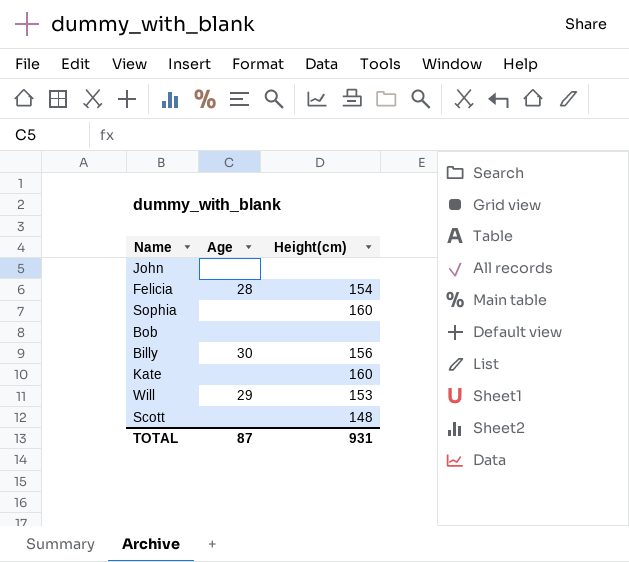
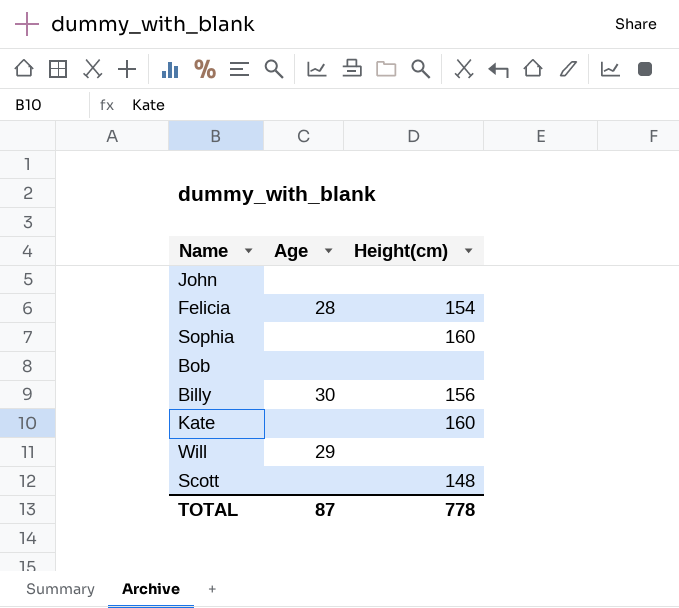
Will | Height(cm): 153 -> none
TOTAL | Height(cm): 931 -> 778

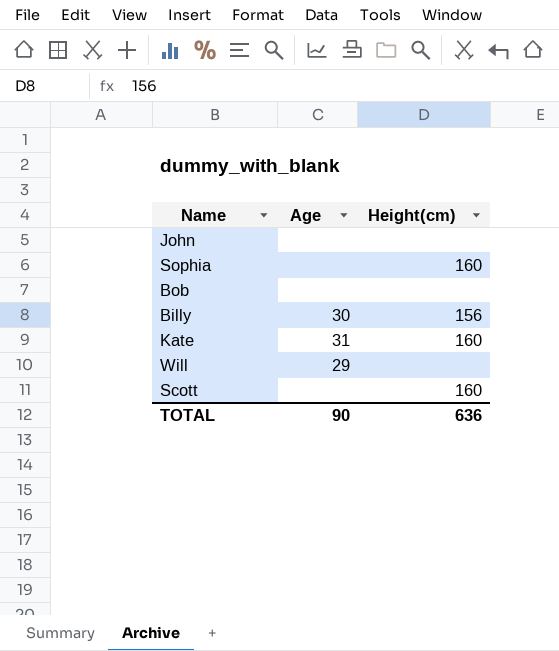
row Felicia: 28 | 154 -> none
Kate | Age: none -> 31
Scott | Height(cm): 148 -> 160
TOTAL | Age: 87 -> 90
TOTAL | Height(cm): 778 -> 636

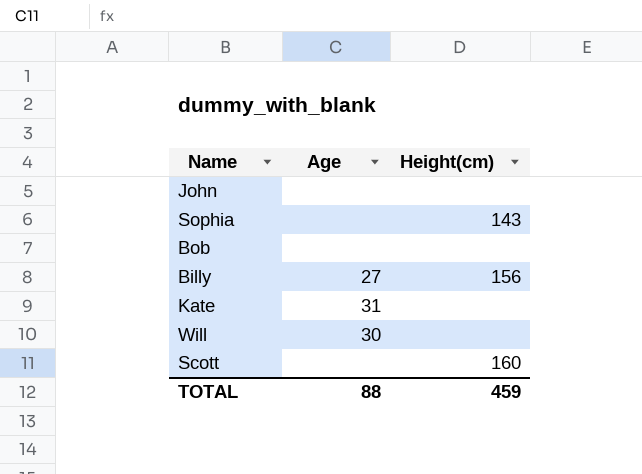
Sophia | Height(cm): 160 -> 143
Billy | Age: 30 -> 27
Kate | Height(cm): 160 -> none
Will | Age: 29 -> 30
TOTAL | Age: 90 -> 88
TOTAL | Height(cm): 636 -> 459

